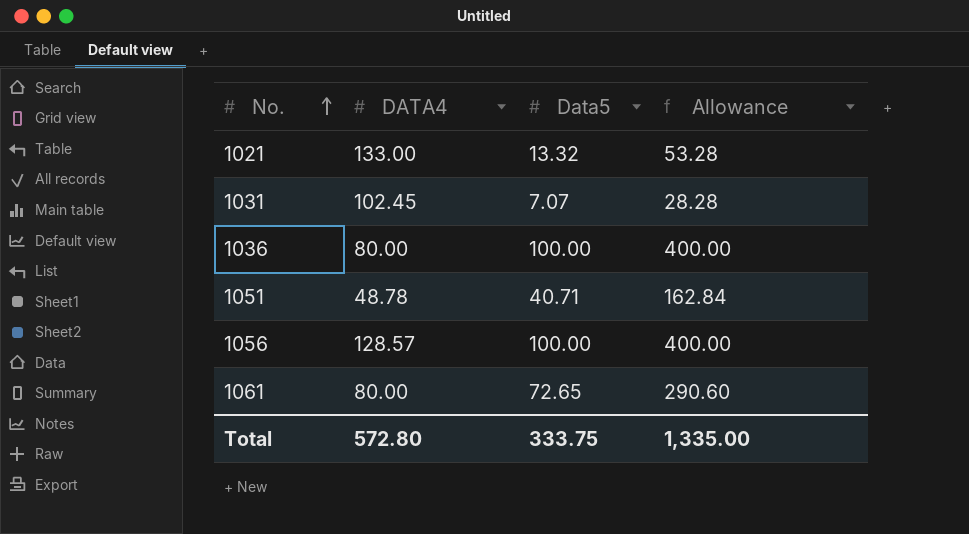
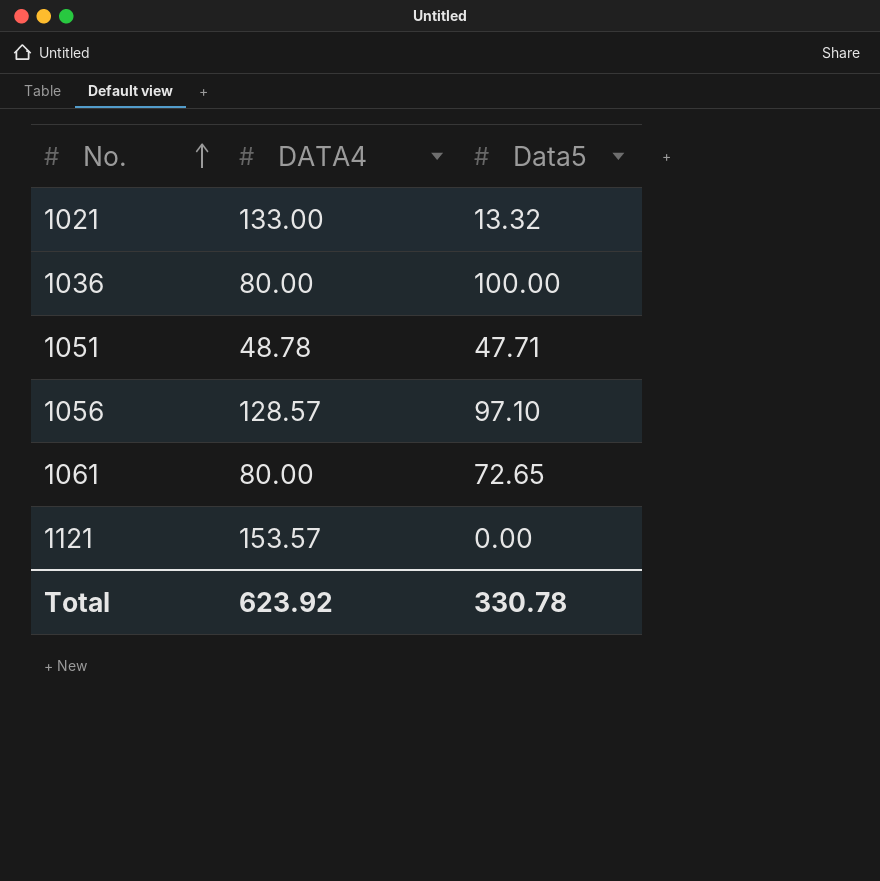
column Allowance | formula: [Data5] * 4 -> none
row 1031: 102.45 | 7.07 | 28.28 -> none
1051 | Data5: 40.71 -> 47.71
1056 | Data5: 100.00 -> 97.10
row 1121: none -> 153.57 | 0.00
Total | DATA4: 572.80 -> 623.92
Total | Data5: 333.75 -> 330.78

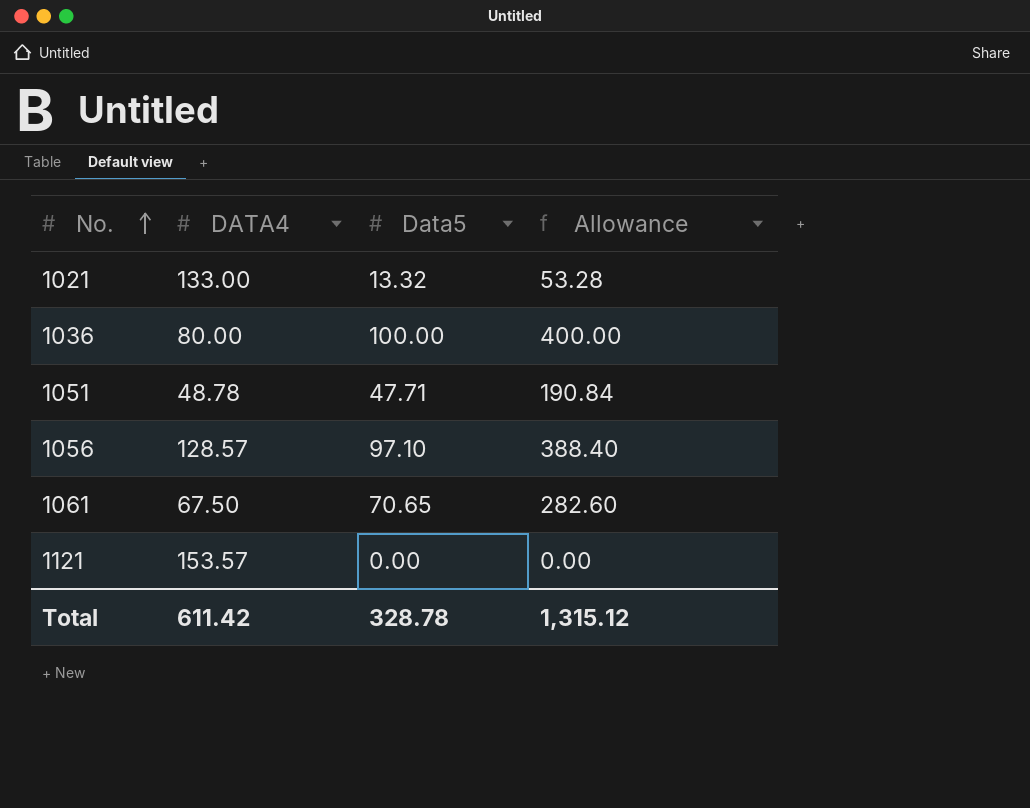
column Allowance | formula: none -> [Data5] * 4
1061 | DATA4: 80.00 -> 67.50
1061 | Data5: 72.65 -> 70.65
Total | DATA4: 623.92 -> 611.42
Total | Data5: 330.78 -> 328.78

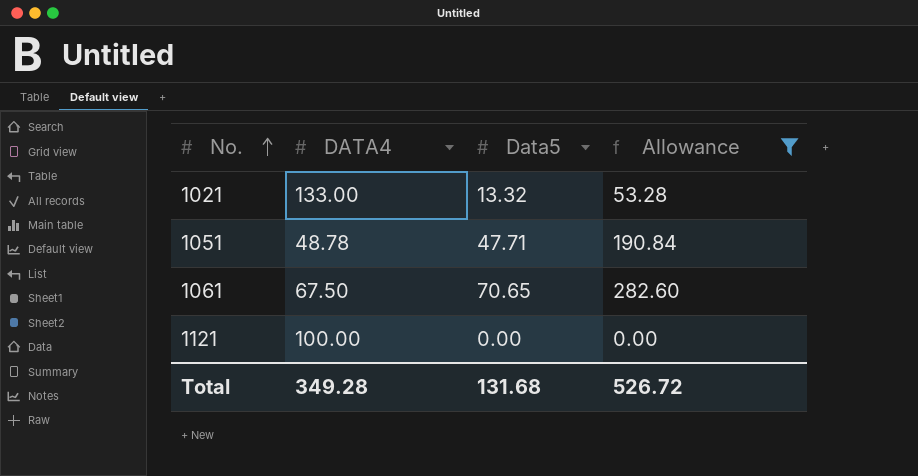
filter: none -> Allowance <= 282.60
1121 | DATA4: 153.57 -> 100.00
Total | DATA4: 611.42 -> 349.28
Total | Data5: 328.78 -> 131.68
Total | Allowance: 1,315.12 -> 526.72

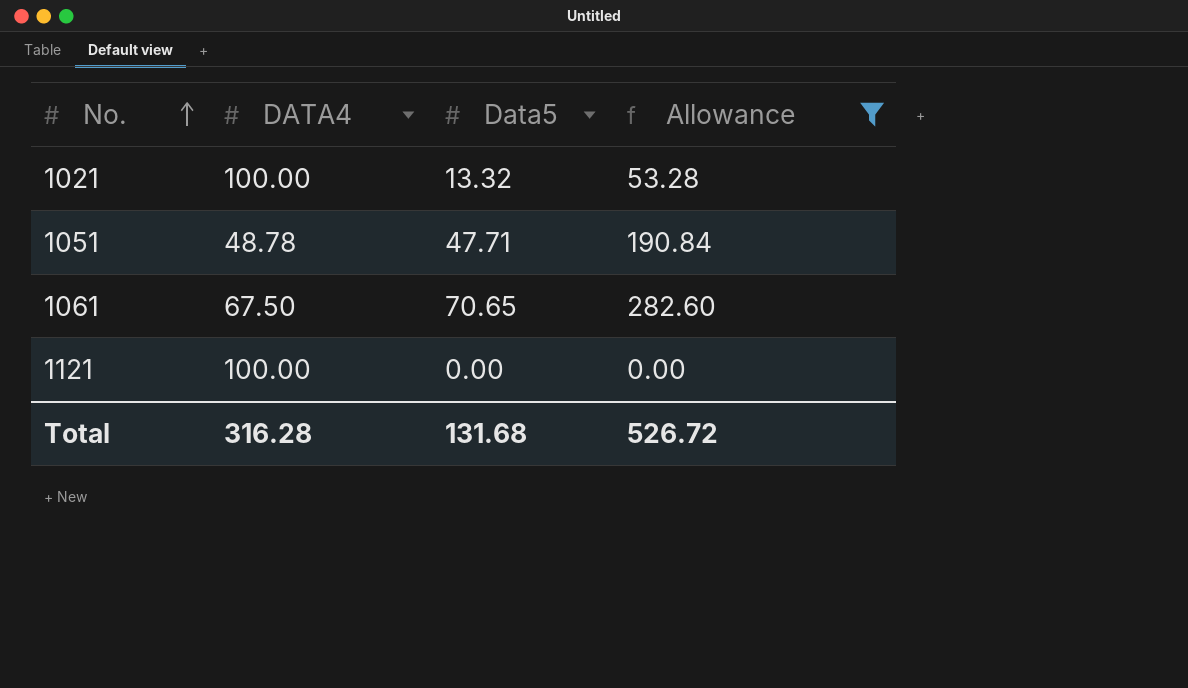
1021 | DATA4: 133.00 -> 100.00
Total | DATA4: 349.28 -> 316.28

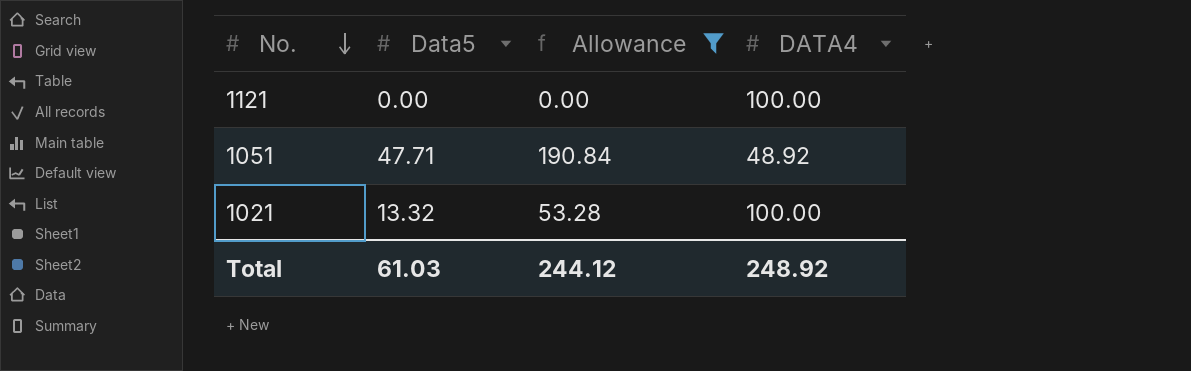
row order: No. ascending -> No. descending
column DATA4 | position: 2 -> 4
row 1061: 67.50 | 70.65 | 282.60 -> none
1051 | DATA4: 48.78 -> 48.92
Total | Data5: 131.68 -> 61.03
Total | Allowance: 526.72 -> 244.12
Total | DATA4: 316.28 -> 248.92

